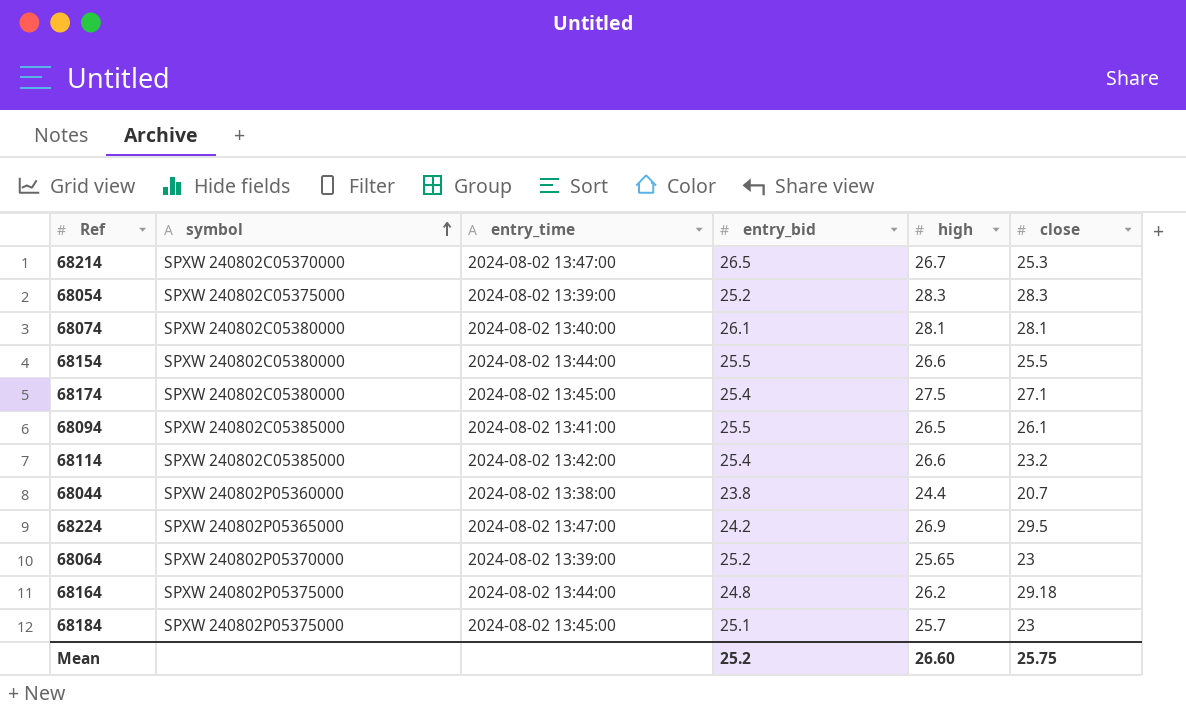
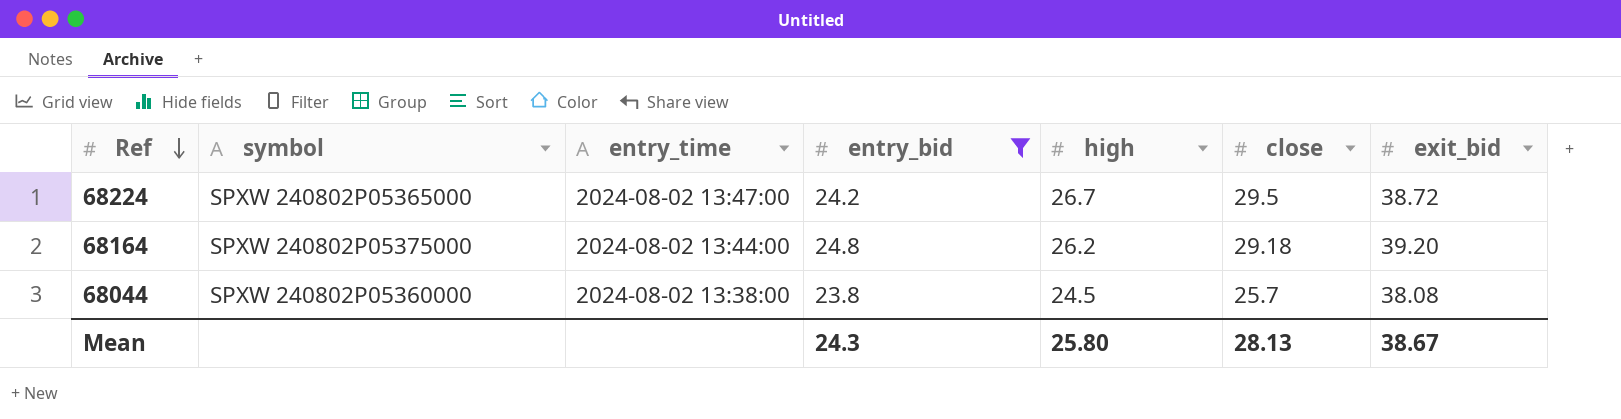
filter: none -> entry_bid <= 24.8
row order: symbol ascending -> Ref descending
column exit_bid | position: none -> 7
68224 | high: 26.9 -> 26.7
68044 | high: 24.4 -> 24.5
68044 | close: 20.7 -> 25.7
Mean | entry_bid: 25.2 -> 24.3
Mean | high: 26.60 -> 25.80
Mean | close: 25.75 -> 28.13

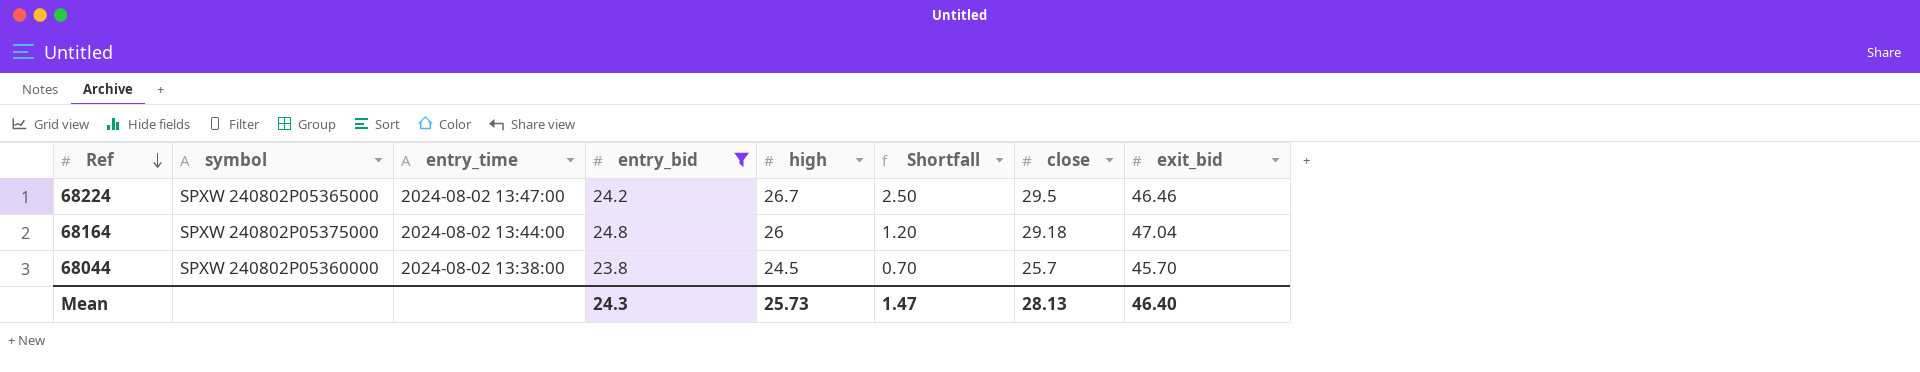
column Shortfall | formula: none -> [high] - [entry_bid]
68224 | exit_bid: 38.72 -> 46.46
68164 | high: 26.2 -> 26
68164 | exit_bid: 39.20 -> 47.04
68044 | exit_bid: 38.08 -> 45.70
Mean | high: 25.80 -> 25.73
Mean | exit_bid: 38.67 -> 46.40

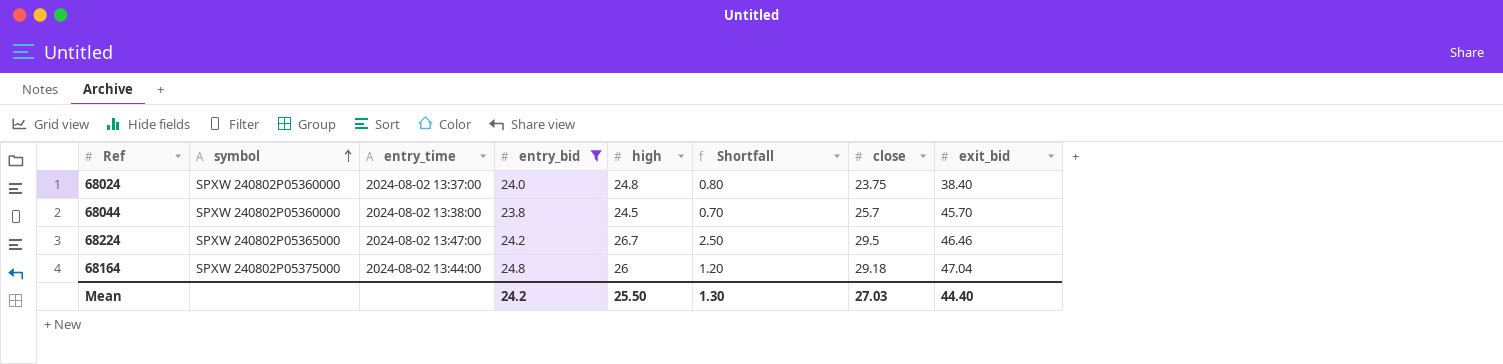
row order: Ref descending -> symbol ascending
row 68024: none -> SPXW 240802P05360000 | 2024-08-02 13:37:00 | 24.0 | 24.8 | 0.80 | 23.75 | 38.40
Mean | entry_bid: 24.3 -> 24.2
Mean | high: 25.73 -> 25.50
Mean | Shortfall: 1.47 -> 1.30
Mean | close: 28.13 -> 27.03
Mean | exit_bid: 46.40 -> 44.40

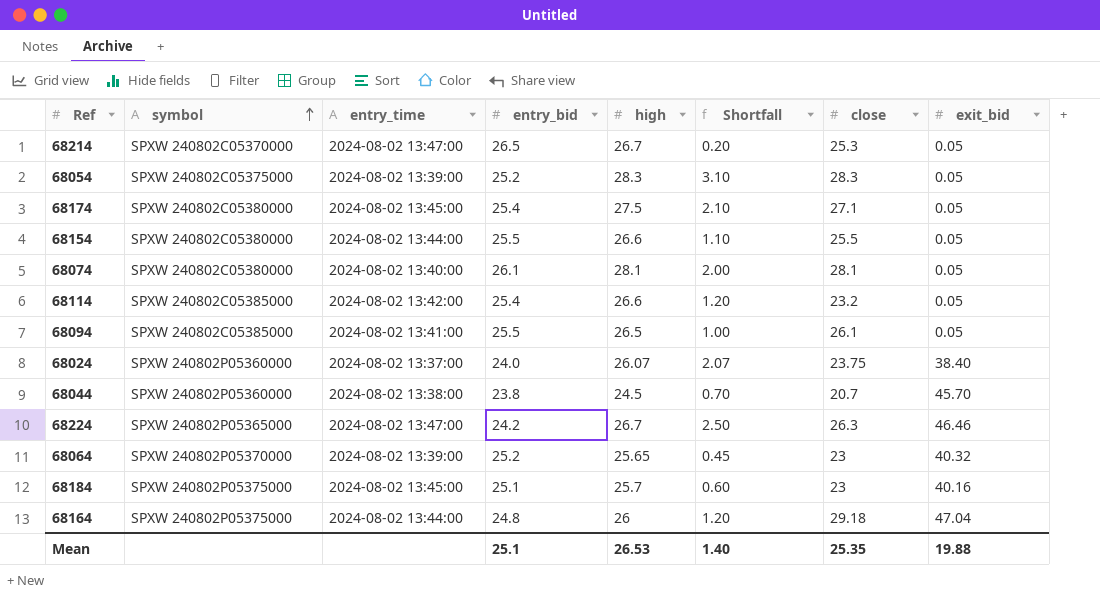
filter: entry_bid <= 24.8 -> none
68024 | high: 24.8 -> 26.07
68024 | Shortfall: 0.80 -> 2.07
68044 | close: 25.7 -> 20.7
68224 | close: 29.5 -> 26.3
Mean | entry_bid: 24.2 -> 25.1
Mean | high: 25.50 -> 26.53
Mean | Shortfall: 1.30 -> 1.40
Mean | close: 27.03 -> 25.35
Mean | exit_bid: 44.40 -> 19.88

